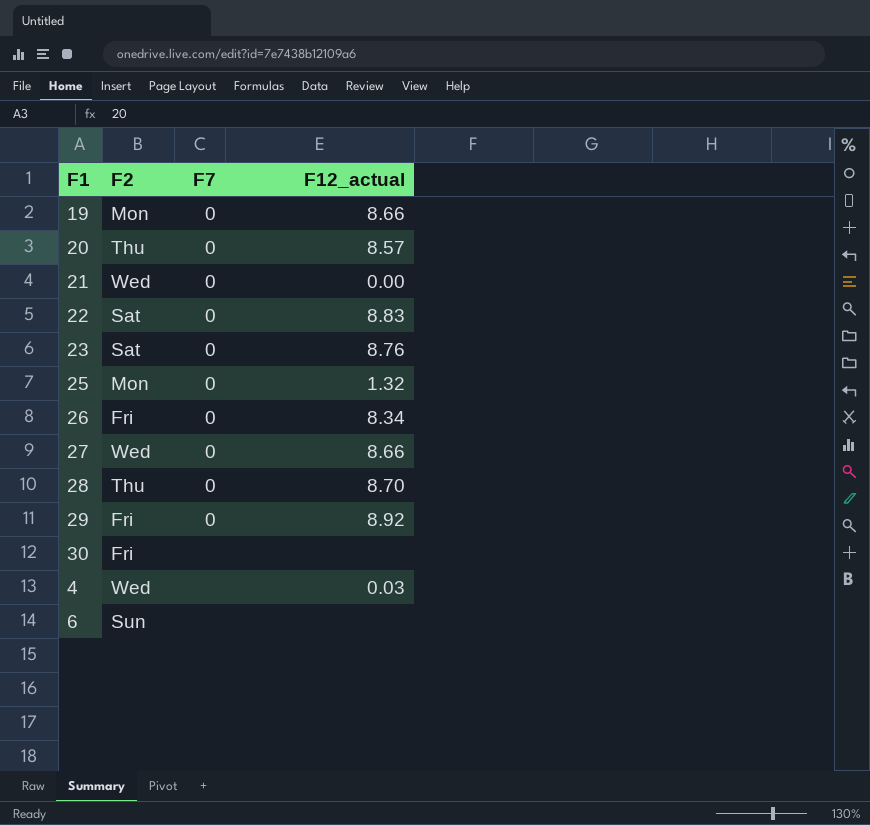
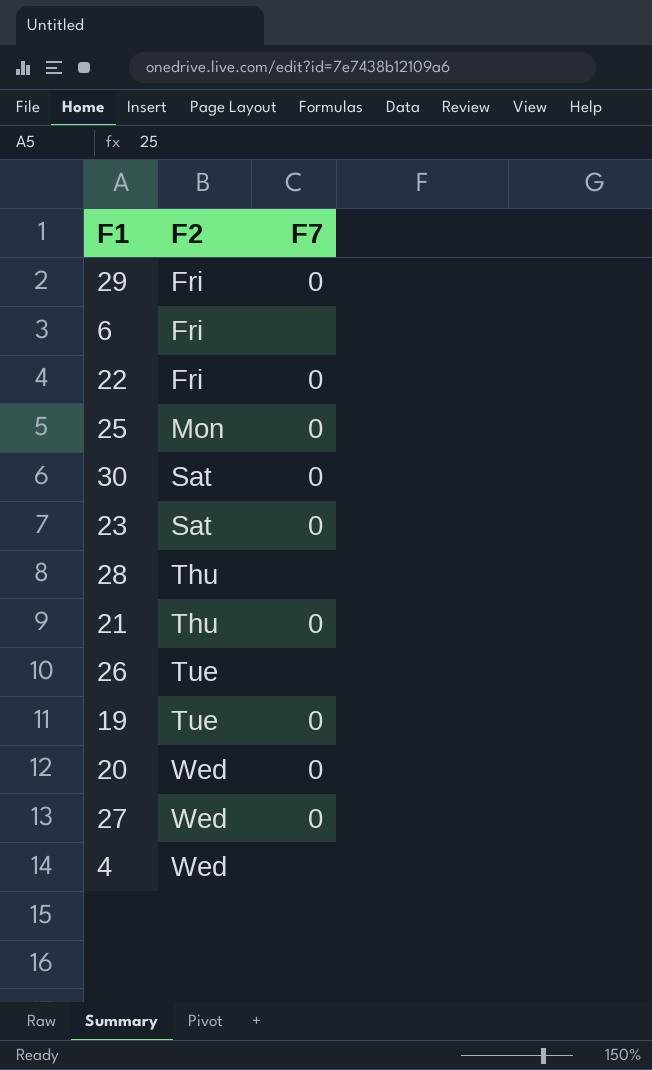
row order: none -> F2 ascending
column F12_actual | position: 4 -> none
6 | F2: Sun -> Fri
22 | F2: Sat -> Fri
30 | F2: Fri -> Sat
30 | F7: none -> 0
28 | F7: 0 -> none
21 | F2: Wed -> Thu
26 | F2: Fri -> Tue
26 | F7: 0 -> none
19 | F2: Mon -> Tue
20 | F2: Thu -> Wed

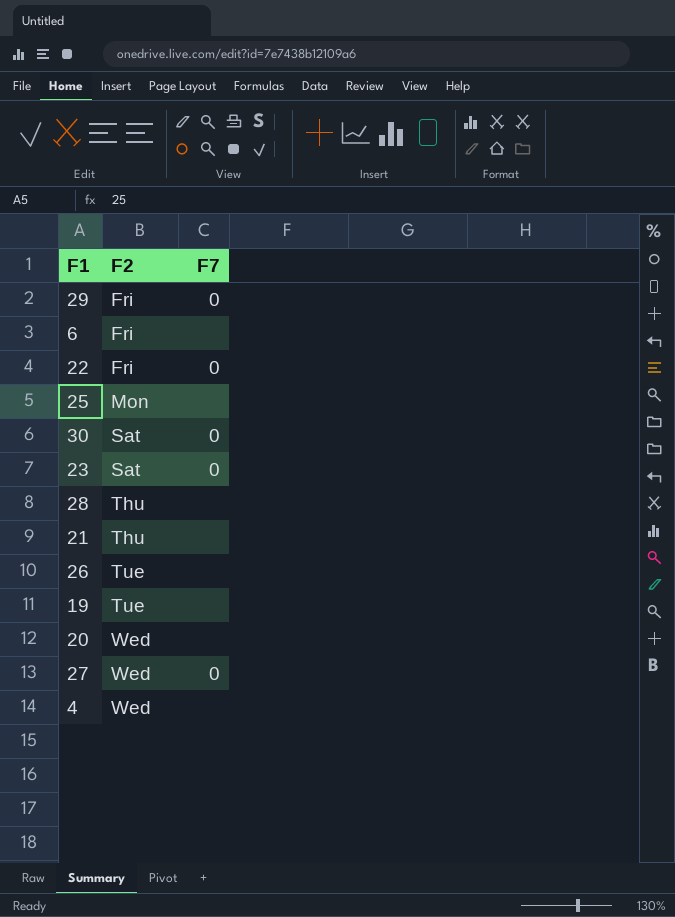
25 | F7: 0 -> none
21 | F7: 0 -> none
19 | F7: 0 -> none
20 | F7: 0 -> none

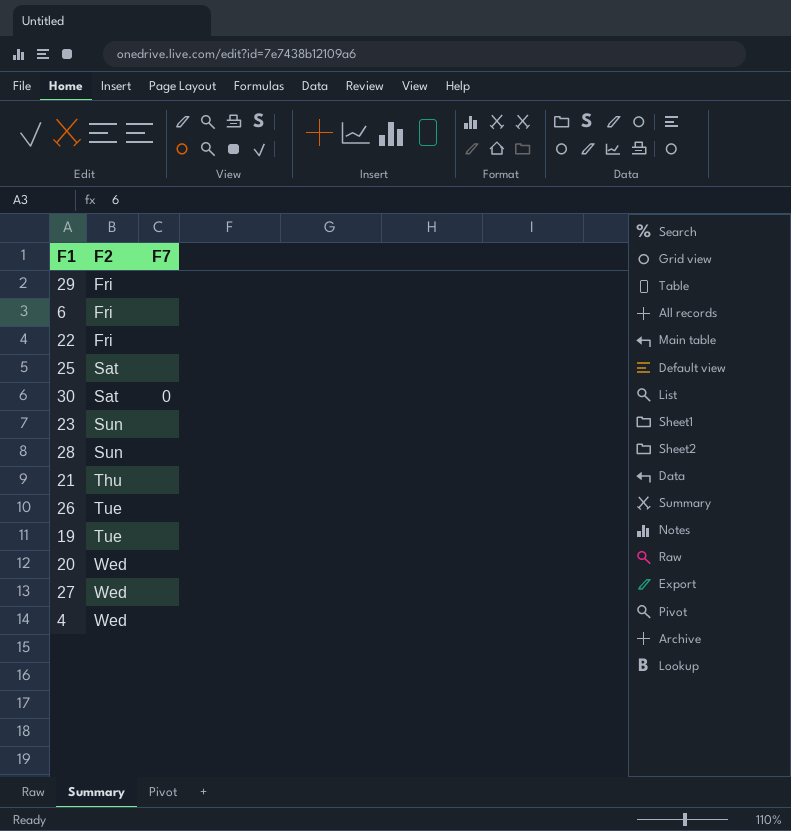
29 | F7: 0 -> none
22 | F7: 0 -> none
25 | F2: Mon -> Sat
23 | F2: Sat -> Sun
23 | F7: 0 -> none
28 | F2: Thu -> Sun
27 | F7: 0 -> none

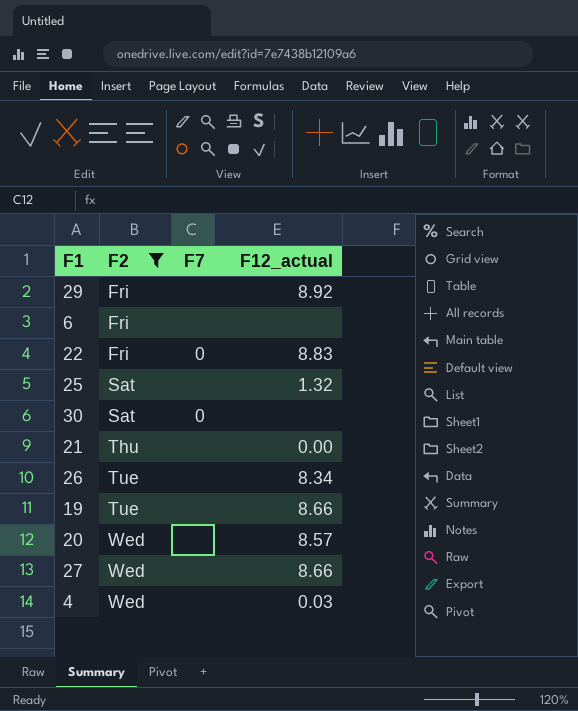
filter: none -> F2 != Sun
column F12_actual | position: none -> 4
22 | F7: none -> 0

